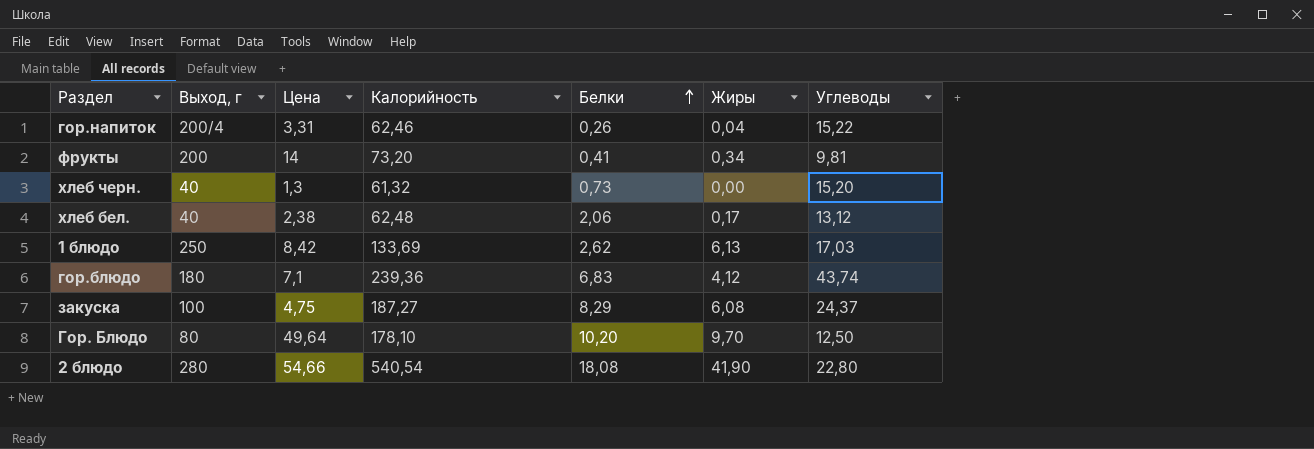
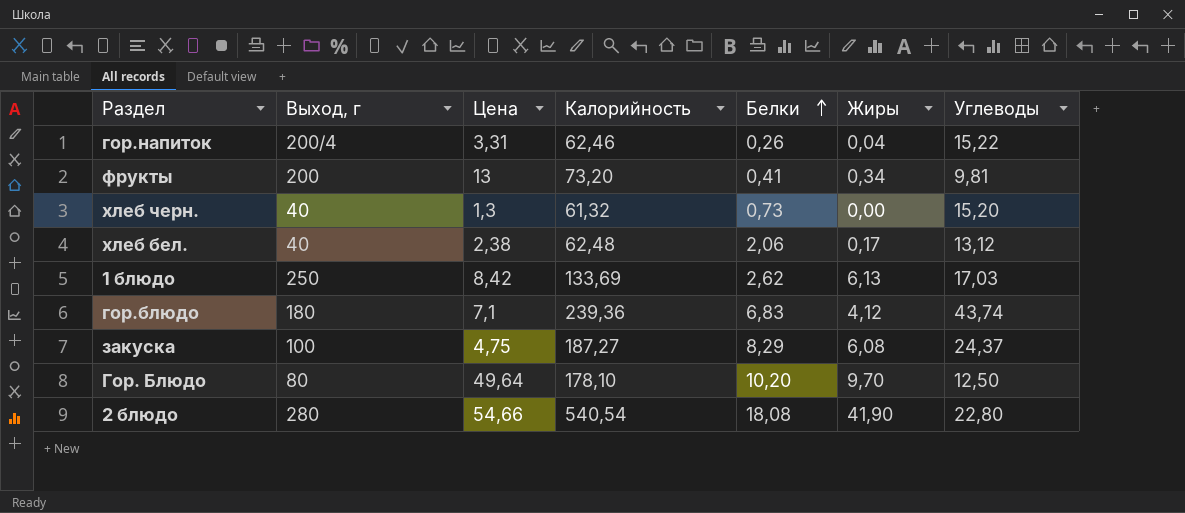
фрукты | Цена: 14 -> 13

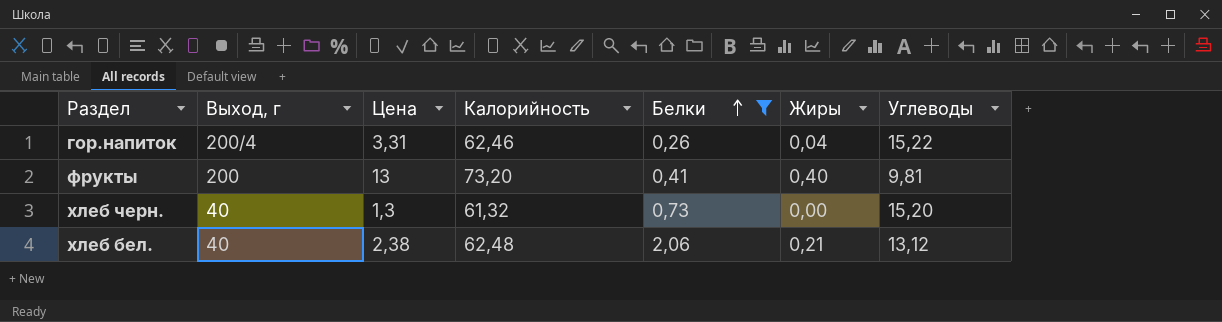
filter: none -> Белки <= 2,06
фрукты | Жиры: 0,34 -> 0,40
хлеб бел. | Жиры: 0,17 -> 0,21

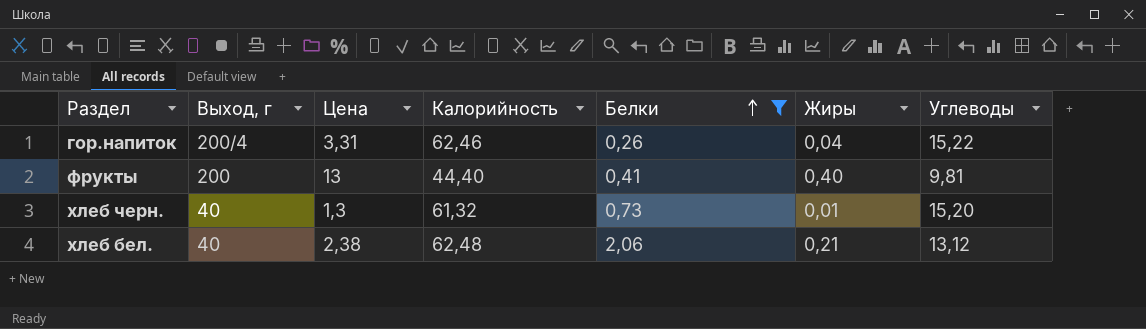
фрукты | Калорийность: 73,20 -> 44,40
хлеб черн. | Жиры: 0,00 -> 0,01

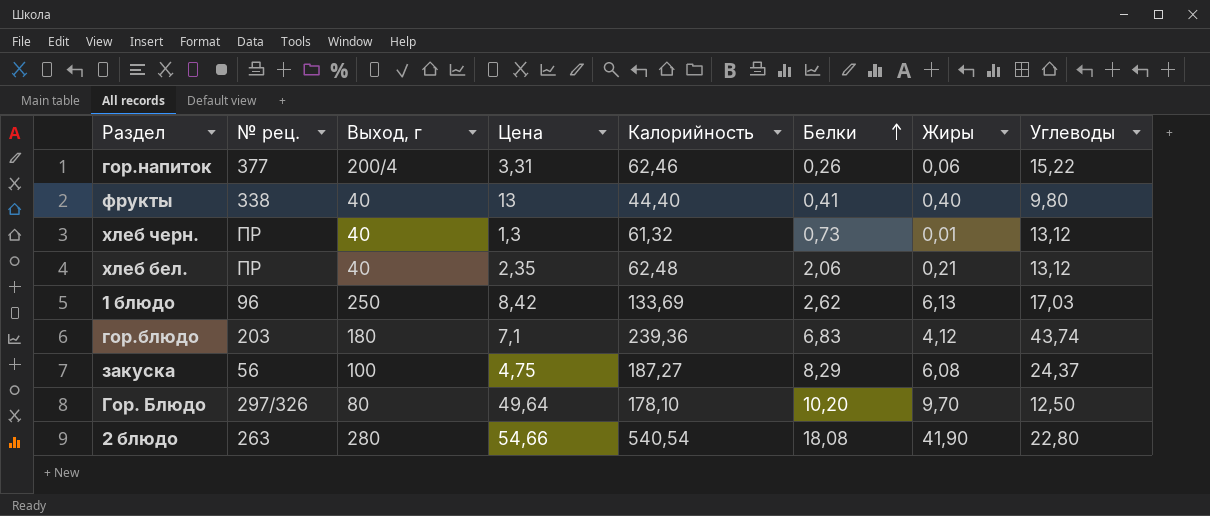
filter: Белки <= 2,06 -> none
column № рец. | position: none -> 2
гор.напиток | Жиры: 0,04 -> 0,06
фрукты | Выход, г: 200 -> 40
фрукты | Углеводы: 9,81 -> 9,80
хлеб черн. | Углеводы: 15,20 -> 13,12
хлеб бел. | Цена: 2,38 -> 2,35

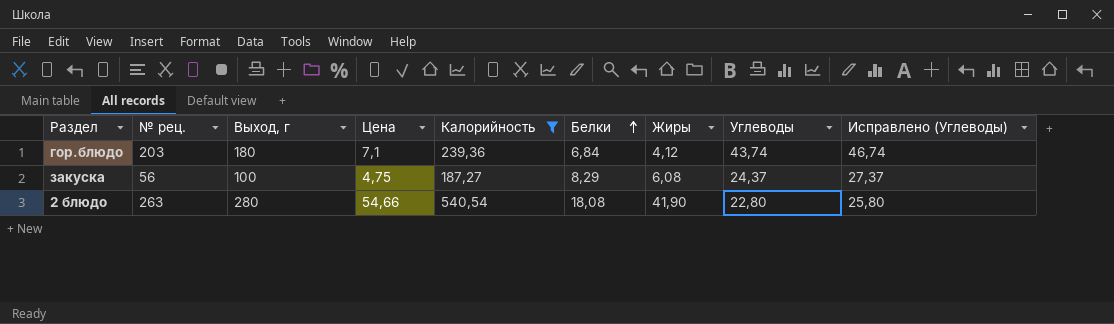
filter: none -> Калорийность >= 187,27
column Исправлено (Углеводы) | formula: none -> [Углеводы] + 3
гор.блюдо | Белки: 6,83 -> 6,84

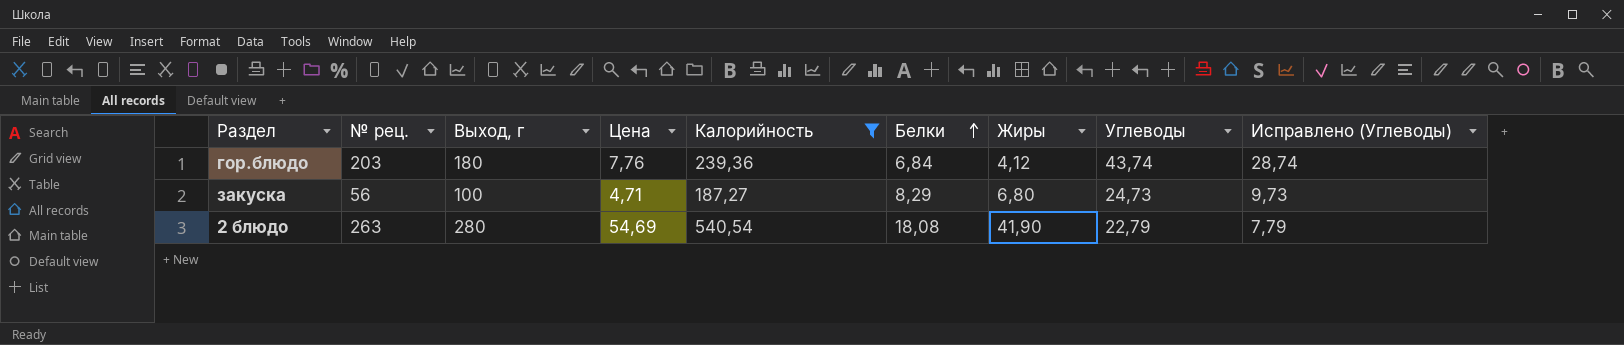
column Исправлено (Углеводы) | formula: [Углеводы] + 3 -> [Углеводы] - 15
гор.блюдо | Цена: 7,1 -> 7,76
закуска | Цена: 4,75 -> 4,71
закуска | Жиры: 6,08 -> 6,80
закуска | Углеводы: 24,37 -> 24,73
2 блюдо | Цена: 54,66 -> 54,69
2 блюдо | Углеводы: 22,80 -> 22,79

